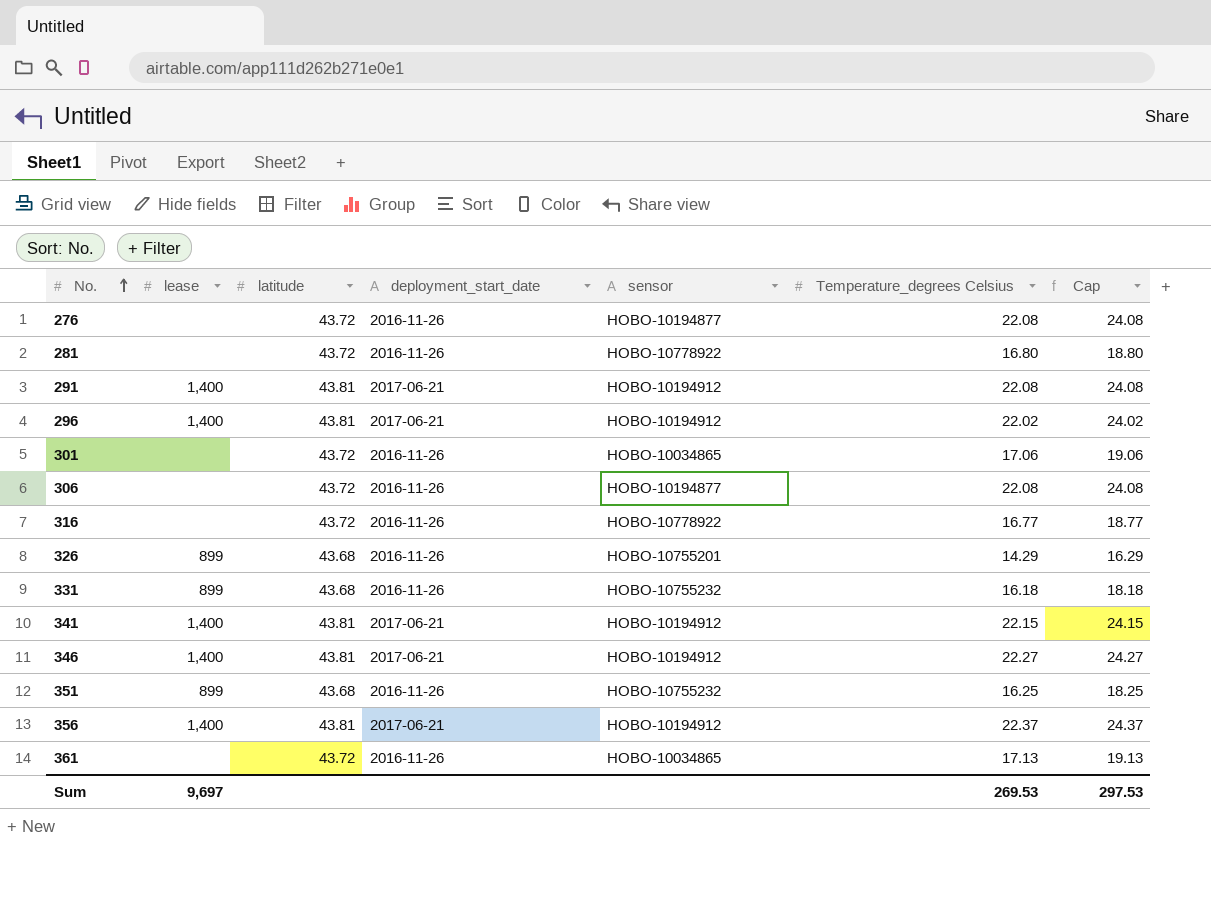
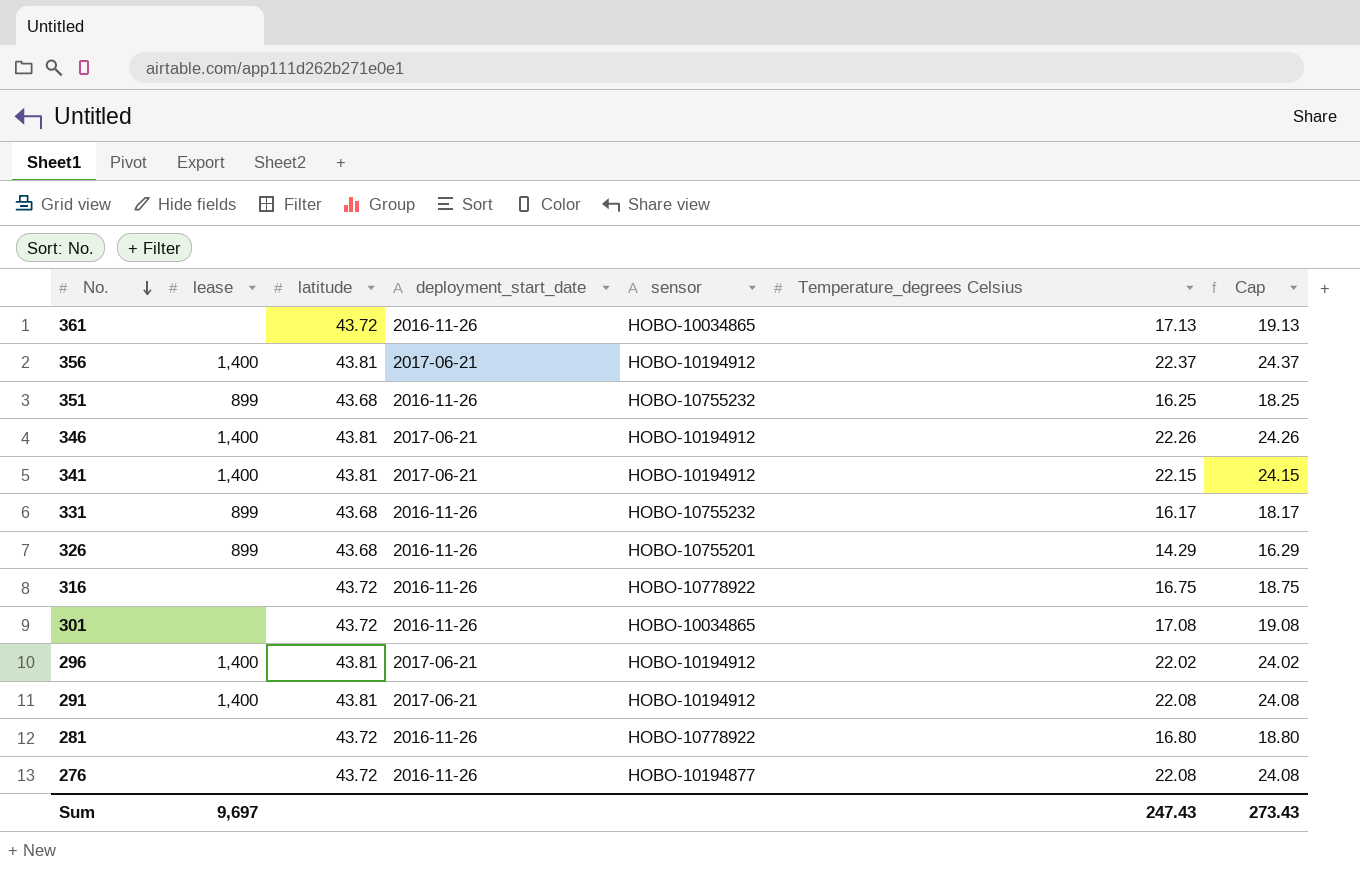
row order: No. ascending -> No. descending
row 306: none | 43.72 | 2016-11-26 | HOBO-10194877 | 22.08 | 24.08 -> none
346 | Temperature_degrees Celsius: 22.27 -> 22.26
346 | Cap: 24.27 -> 24.26
331 | Temperature_degrees Celsius: 16.18 -> 16.17
331 | Cap: 18.18 -> 18.17
316 | Temperature_degrees Celsius: 16.77 -> 16.75
316 | Cap: 18.77 -> 18.75
301 | Temperature_degrees Celsius: 17.06 -> 17.08
301 | Cap: 19.06 -> 19.08
Sum | Temperature_degrees Celsius: 269.53 -> 247.43
Sum | Cap: 297.53 -> 273.43

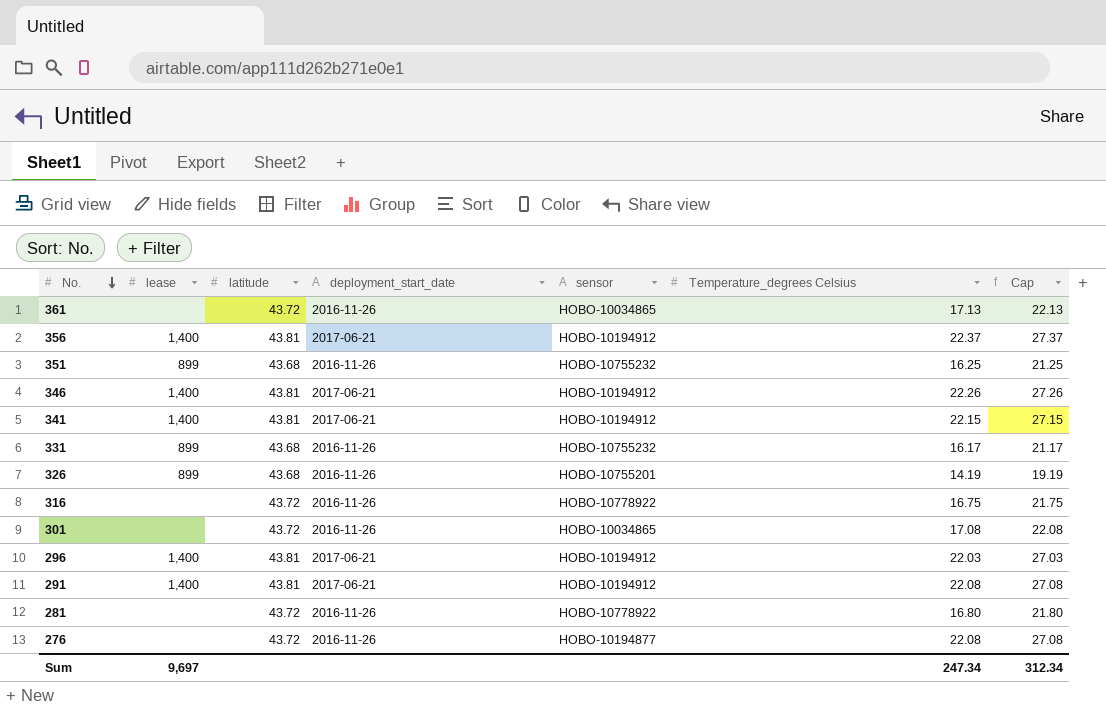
column Cap | formula: [Temperature_degrees Celsius] + 2 -> [Temperature_degrees Celsius] + 5
326 | Temperature_degrees Celsius: 14.29 -> 14.19
296 | Temperature_degrees Celsius: 22.02 -> 22.03
Sum | Temperature_degrees Celsius: 247.43 -> 247.34
Sum | Cap: 273.43 -> 312.34

